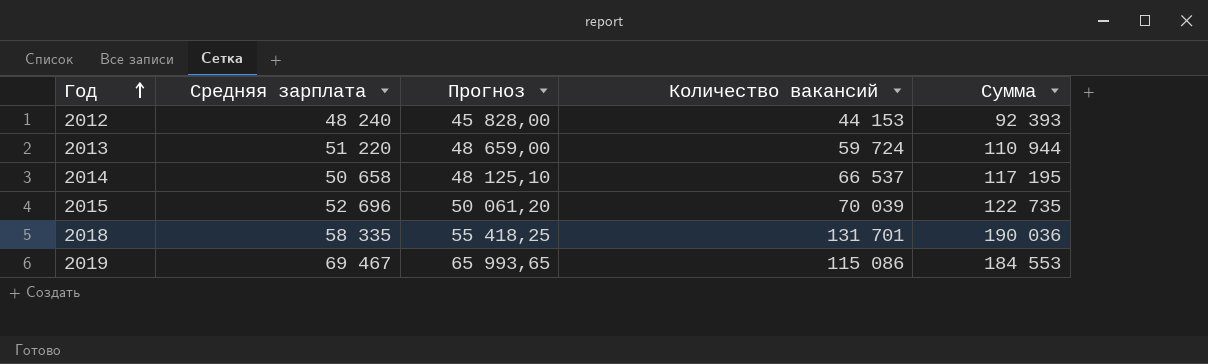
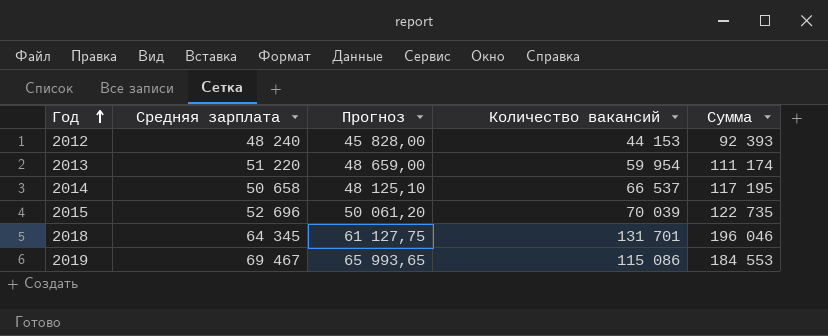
2013 | Количество вакансий: 59 724 -> 59 954
2013 | Сумма: 110 944 -> 111 174
2018 | Средняя зарплата: 58 335 -> 64 345
2018 | Прогноз: 55 418,25 -> 61 127,75
2018 | Сумма: 190 036 -> 196 046

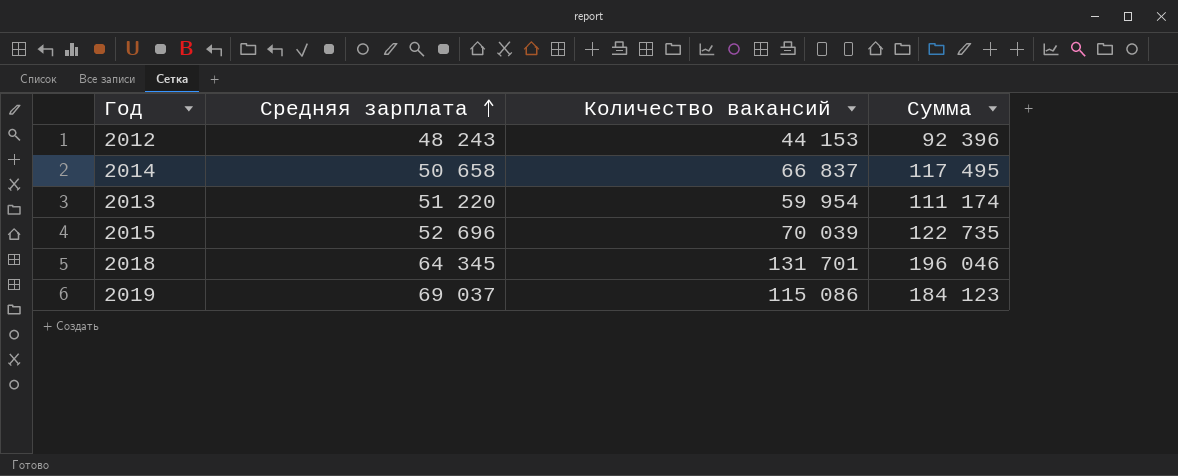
row order: Год ascending -> Средняя зарплата ascending
column Прогноз | formula: [Средняя зарплата] * 0,95 -> none
2012 | Средняя зарплата: 48 240 -> 48 243
2012 | Сумма: 92 393 -> 92 396
2014 | Количество вакансий: 66 537 -> 66 837
2014 | Сумма: 117 195 -> 117 495
2019 | Средняя зарплата: 69 467 -> 69 037
2019 | Сумма: 184 553 -> 184 123

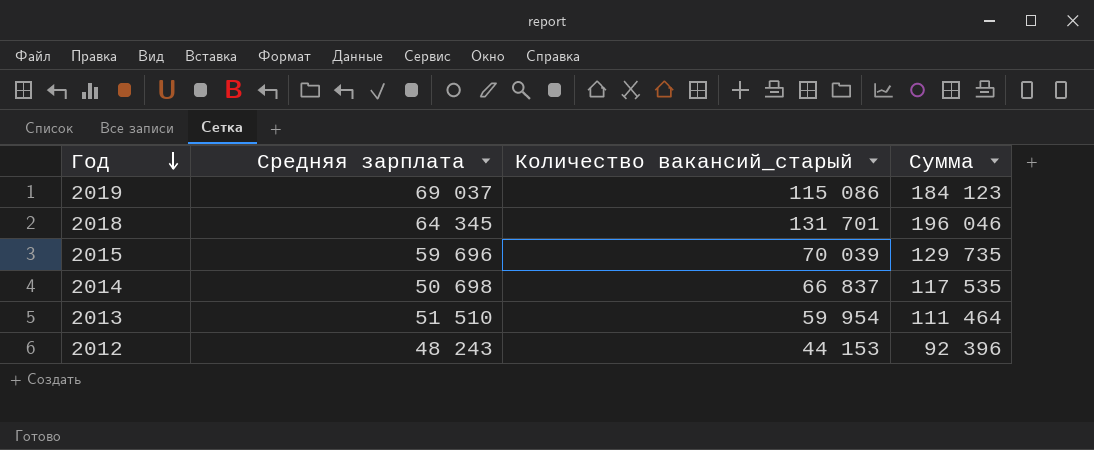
row order: Средняя зарплата ascending -> Год descending
column name: Количество вакансий -> Количество вакансий_старый
2015 | Средняя зарплата: 52 696 -> 59 696
2015 | Сумма: 122 735 -> 129 735
2014 | Средняя зарплата: 50 658 -> 50 698
2014 | Сумма: 117 495 -> 117 535
2013 | Средняя зарплата: 51 220 -> 51 510
2013 | Сумма: 111 174 -> 111 464

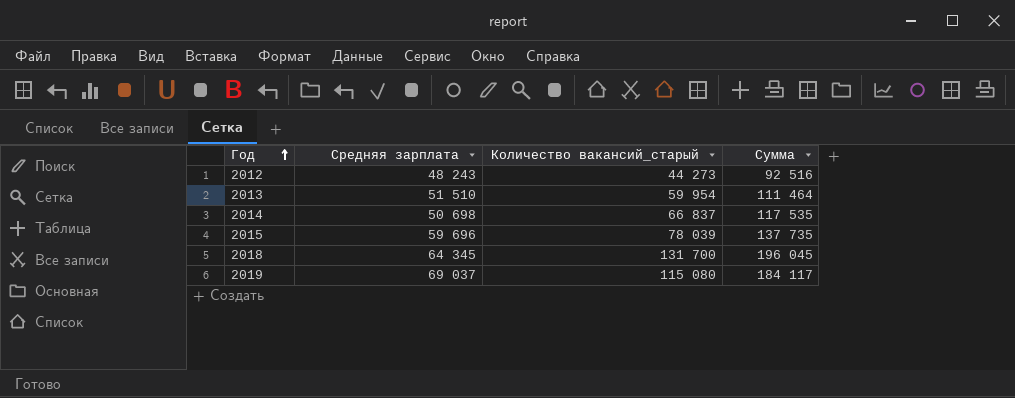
row order: Год descending -> Год ascending
2012 | Количество вакансий_старый: 44 153 -> 44 273
2012 | Сумма: 92 396 -> 92 516
2015 | Количество вакансий_старый: 70 039 -> 78 039
2015 | Сумма: 129 735 -> 137 735
2018 | Количество вакансий_старый: 131 701 -> 131 700
2018 | Сумма: 196 046 -> 196 045
2019 | Количество вакансий_старый: 115 086 -> 115 080
2019 | Сумма: 184 123 -> 184 117

